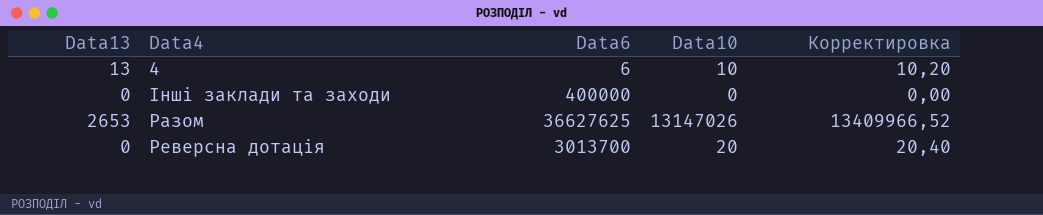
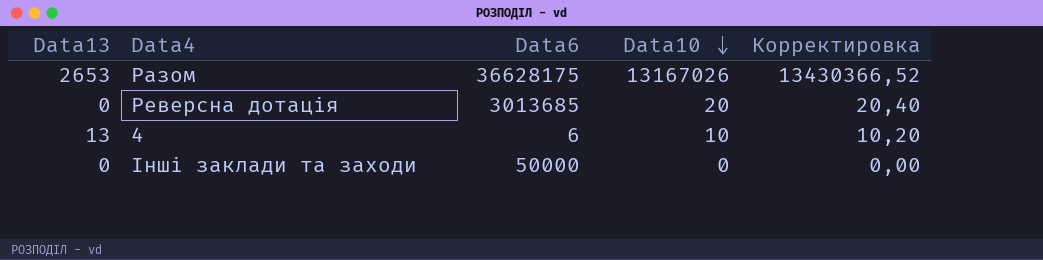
row order: none -> Data10 descending
Разом | Data6: 36627625 -> 36628175
Разом | Data10: 13147026 -> 13167026
Разом | Корректировка: 13409966,52 -> 13430366,52
Реверсна дотація | Data6: 3013700 -> 3013685
Інші заклади та заходи | Data6: 400000 -> 50000

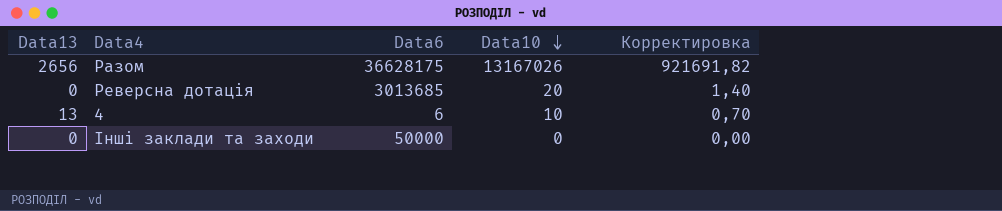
column Корректировка | formula: [Data10] * 1,02 -> [Data10] * 0,07
Разом | Data13: 2653 -> 2656

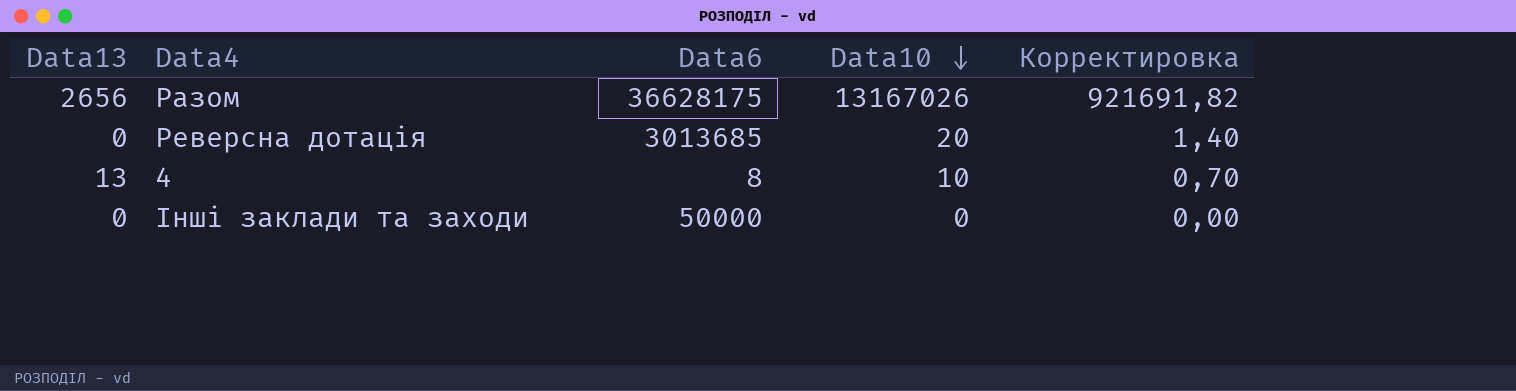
4 | Data6: 6 -> 8

